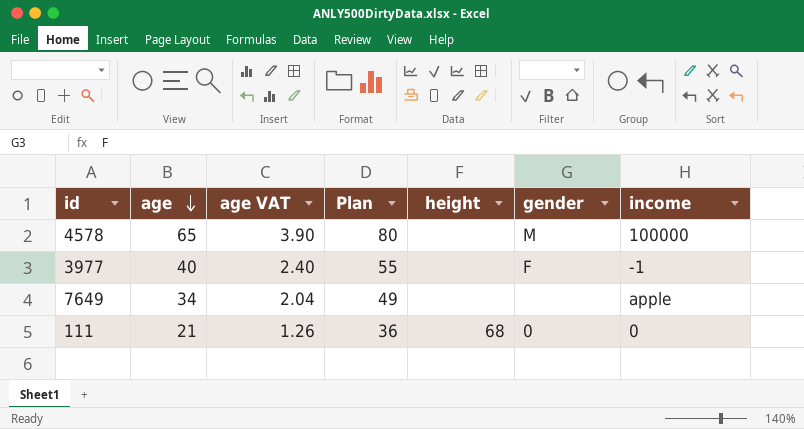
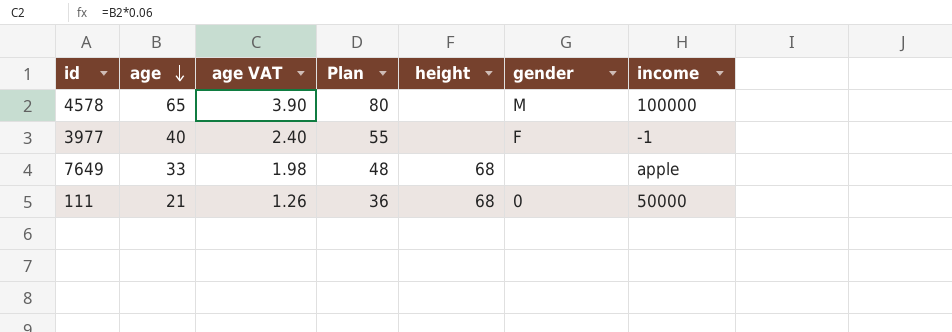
7649 | age: 34 -> 33
7649 | age VAT: 2.04 -> 1.98
7649 | Plan: 49 -> 48
7649 | height: none -> 68
111 | income: 0 -> 50000

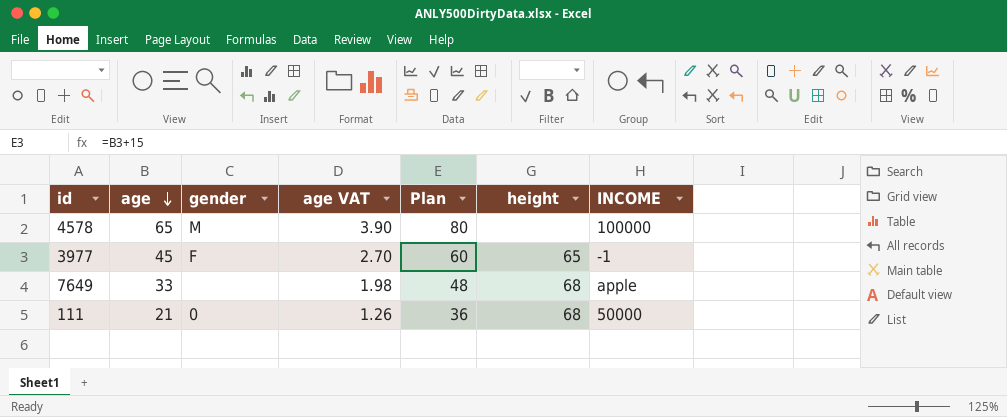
column gender | position: 6 -> 3
column name: income -> INCOME
3977 | age: 40 -> 45
3977 | age VAT: 2.40 -> 2.70
3977 | Plan: 55 -> 60
3977 | height: none -> 65

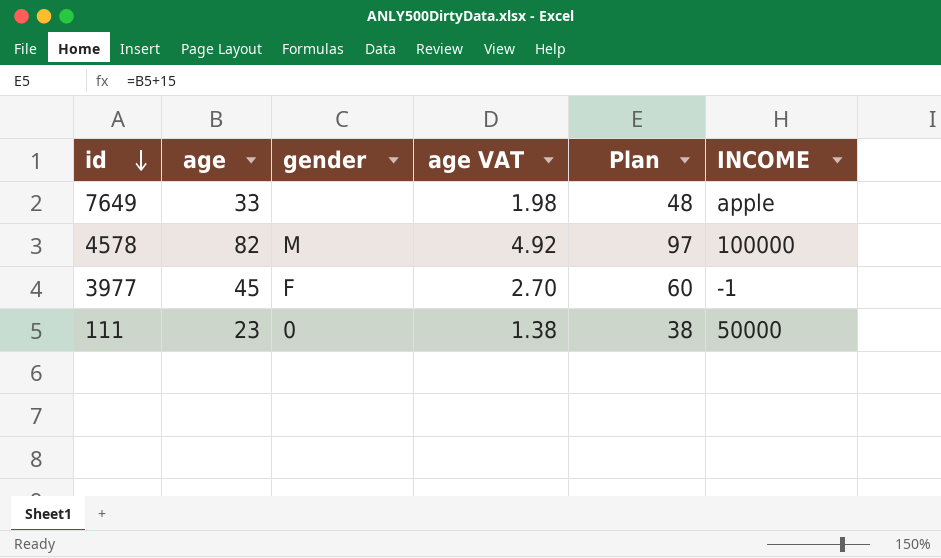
row order: age descending -> id descending
column height | position: 6 -> none
4578 | age: 65 -> 82
4578 | age VAT: 3.90 -> 4.92
4578 | Plan: 80 -> 97
111 | age: 21 -> 23
111 | age VAT: 1.26 -> 1.38
111 | Plan: 36 -> 38

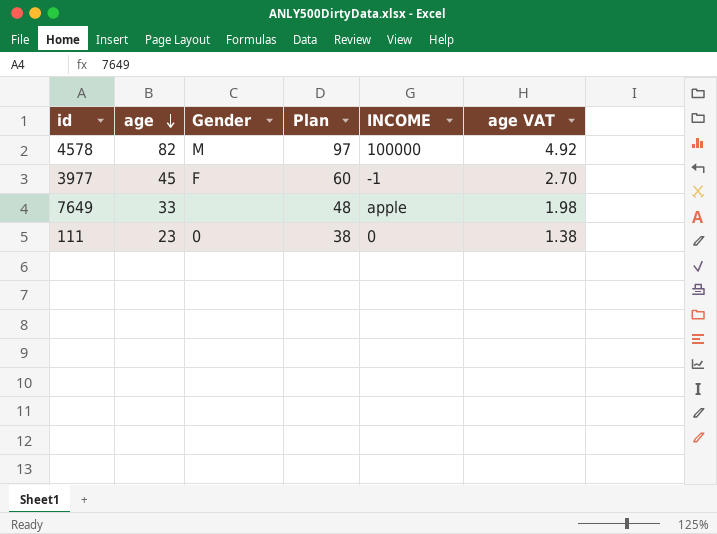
row order: id descending -> age descending
column name: gender -> Gender
column age VAT | position: 4 -> 6
111 | INCOME: 50000 -> 0

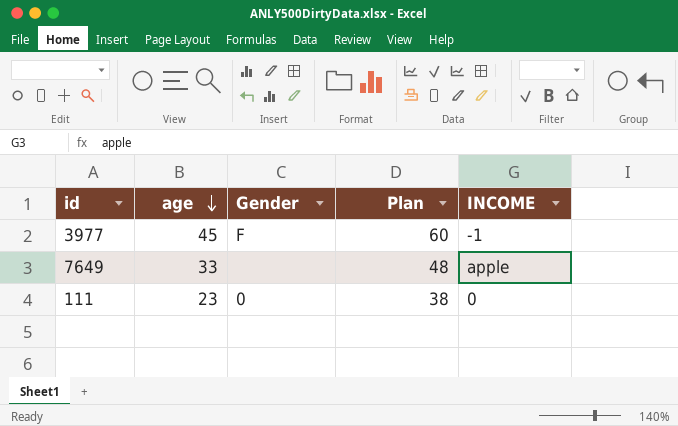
column age VAT | formula: [age] * 0.06 -> none
row 4578: 82 | M | 97 | 100000 | 4.92 -> none

